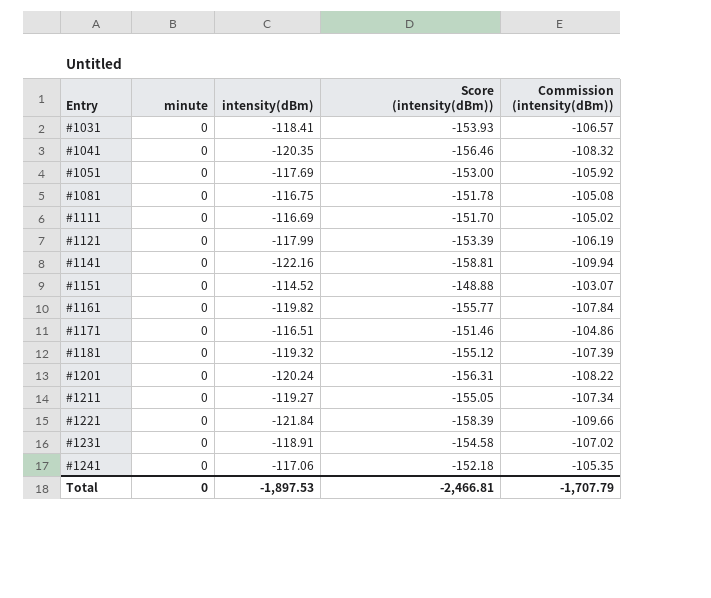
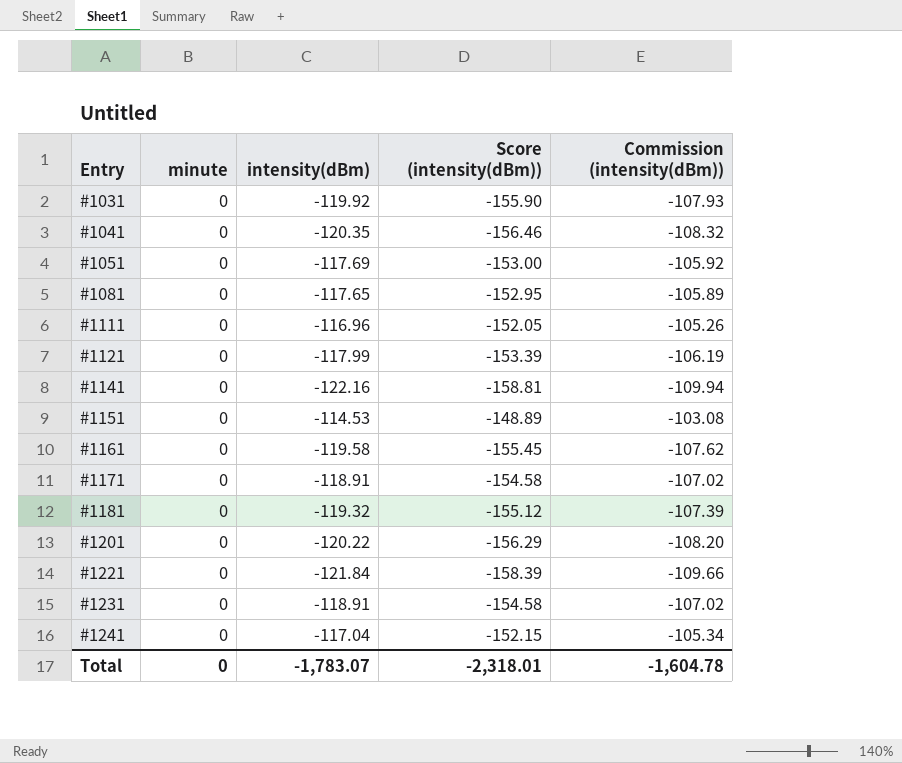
row #1211: 0 | -119.27 | -155.05 | -107.34 -> none
#1031 | intensity(dBm): -118.41 -> -119.92
#1031 | Score (intensity(dBm)): -153.93 -> -155.90
#1031 | Commission (intensity(dBm)): -106.57 -> -107.93
#1081 | intensity(dBm): -116.75 -> -117.65
#1081 | Score (intensity(dBm)): -151.78 -> -152.95
#1081 | Commission (intensity(dBm)): -105.08 -> -105.89
#1111 | intensity(dBm): -116.69 -> -116.96
#1111 | Score (intensity(dBm)): -151.70 -> -152.05
#1111 | Commission (intensity(dBm)): -105.02 -> -105.26
#1151 | intensity(dBm): -114.52 -> -114.53
#1151 | Score (intensity(dBm)): -148.88 -> -148.89
#1151 | Commission (intensity(dBm)): -103.07 -> -103.08
#1161 | intensity(dBm): -119.82 -> -119.58
#1161 | Score (intensity(dBm)): -155.77 -> -155.45
#1161 | Commission (intensity(dBm)): -107.84 -> -107.62
#1171 | intensity(dBm): -116.51 -> -118.91
#1171 | Score (intensity(dBm)): -151.46 -> -154.58
#1171 | Commission (intensity(dBm)): -104.86 -> -107.02
#1201 | intensity(dBm): -120.24 -> -120.22
#1201 | Score (intensity(dBm)): -156.31 -> -156.29
#1201 | Commission (intensity(dBm)): -108.22 -> -108.20
#1241 | intensity(dBm): -117.06 -> -117.04
#1241 | Score (intensity(dBm)): -152.18 -> -152.15
#1241 | Commission (intensity(dBm)): -105.35 -> -105.34
Total | intensity(dBm): -1,897.53 -> -1,783.07
Total | Score (intensity(dBm)): -2,466.81 -> -2,318.01
Total | Commission (intensity(dBm)): -1,707.79 -> -1,604.78

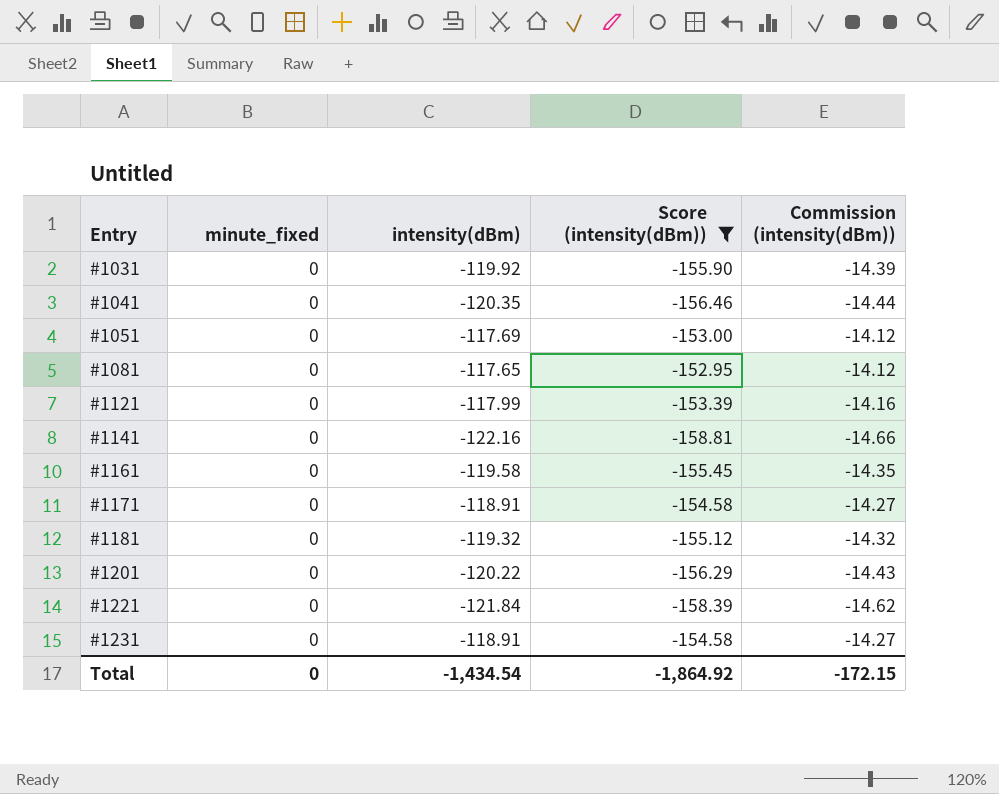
filter: none -> Score (intensity(dBm)) <= -152.95
column name: minute -> minute_fixed
column Commission (intensity(dBm)) | formula: [intensity(dBm)] * 0.9 -> [intensity(dBm)] * 0.12
Total | intensity(dBm): -1,783.07 -> -1,434.54
Total | Score (intensity(dBm)): -2,318.01 -> -1,864.92
Total | Commission (intensity(dBm)): -1,604.78 -> -172.15

